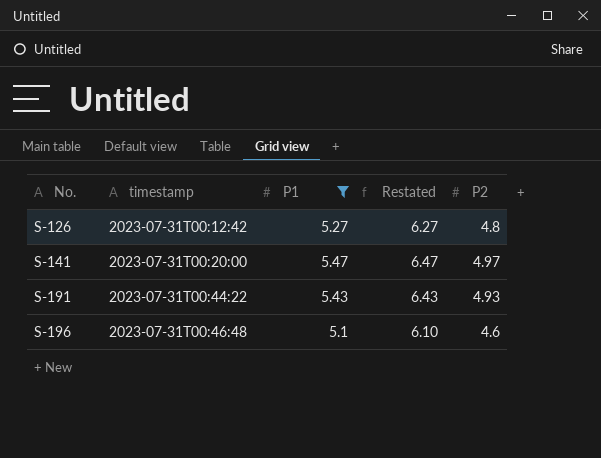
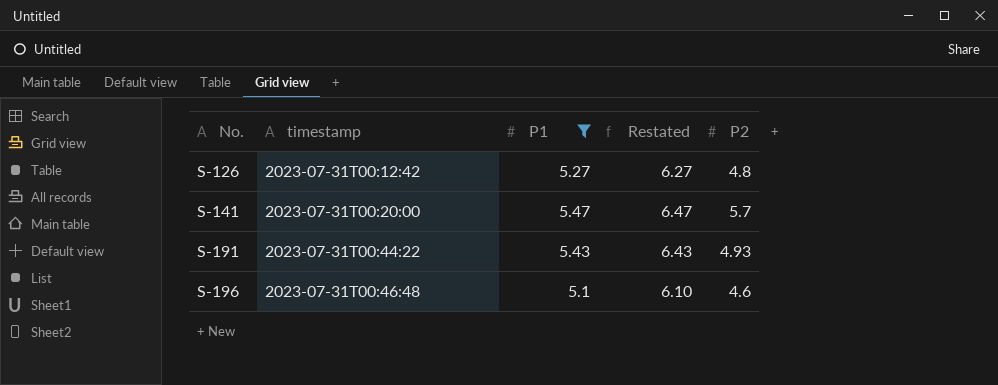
S-141 | P2: 4.97 -> 5.7

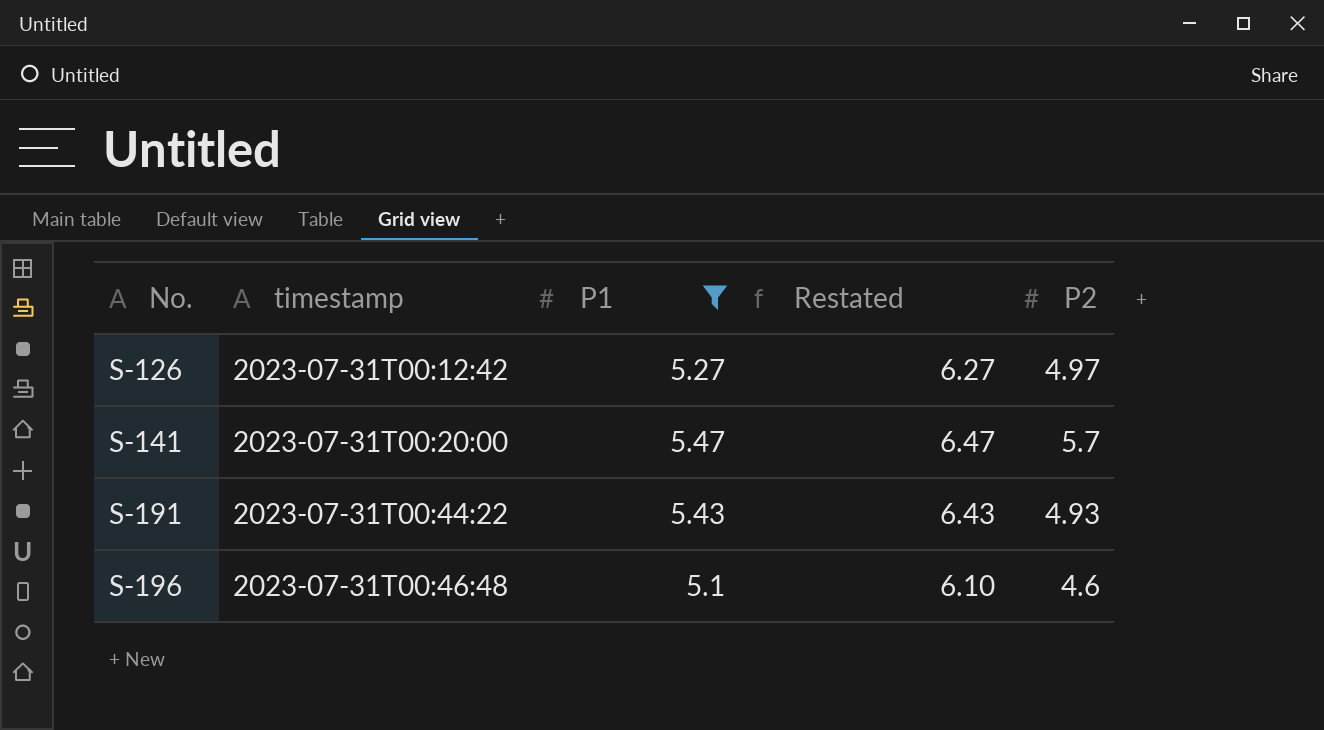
S-126 | P2: 4.8 -> 4.97

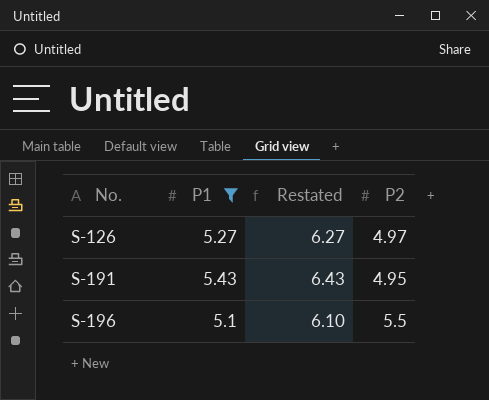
column timestamp | position: 2 -> none
row S-141: 2023-07-31T00:20:00 | 5.47 | 6.47 | 5.7 -> none
S-191 | P2: 4.93 -> 4.95
S-196 | P2: 4.6 -> 5.5

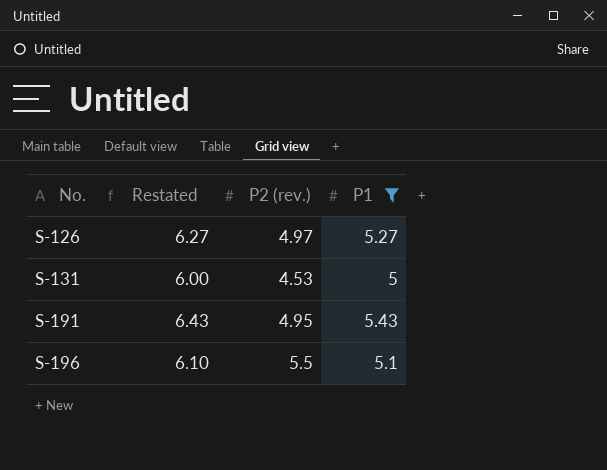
column name: P2 -> P2 (rev.)
column P1 | position: 2 -> 4
row S-131: none -> 6.00 | 4.53 | 5

